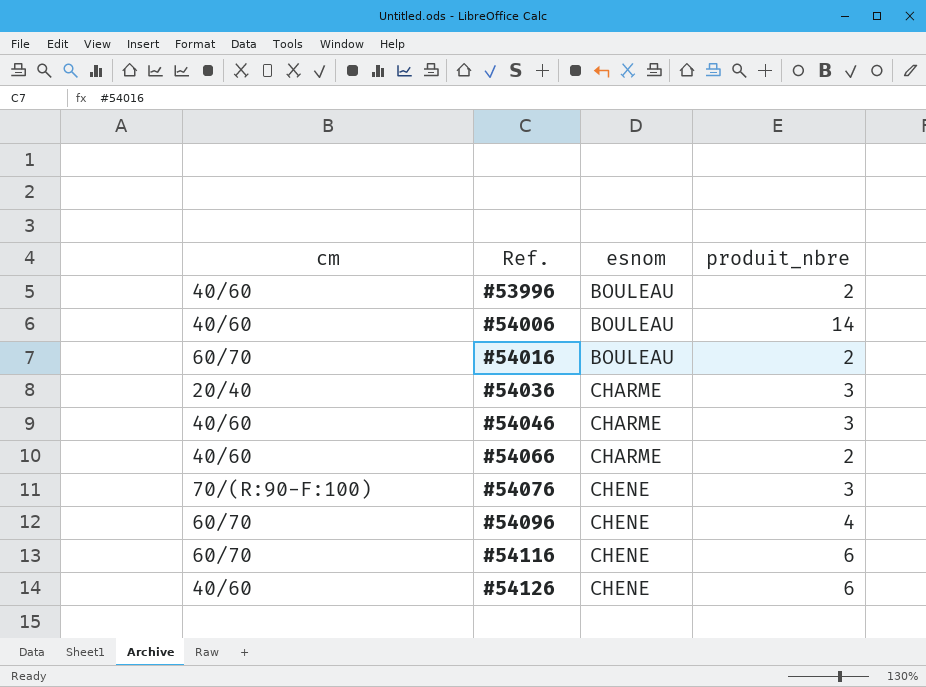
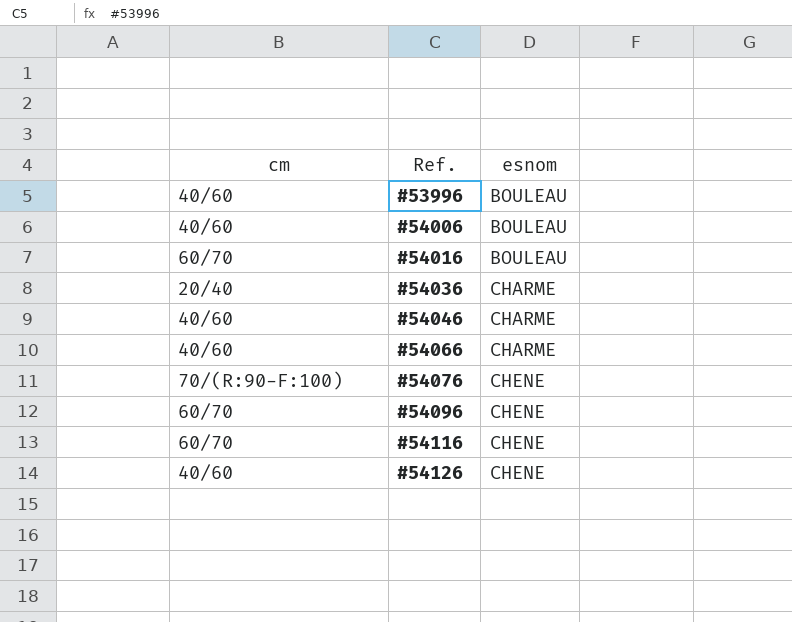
column produit_nbre | position: 4 -> none

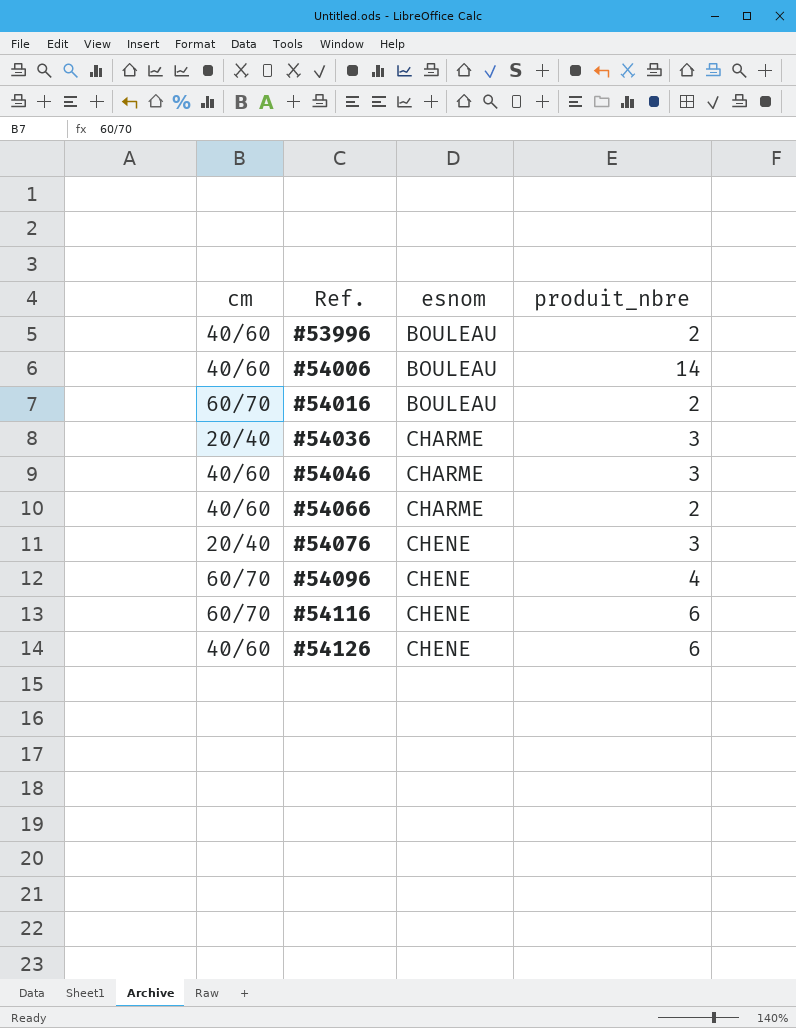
column produit_nbre | position: none -> 4
#54076 | cm: 70/(R:90-F:100) -> 20/40

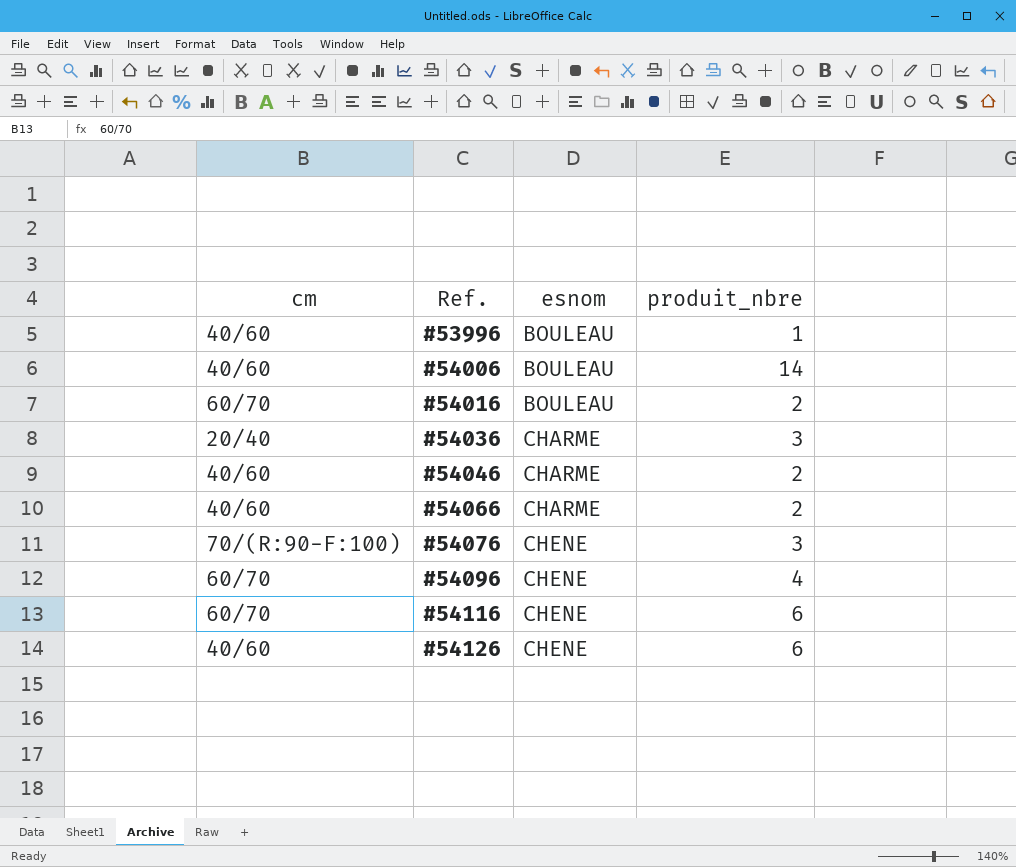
#53996 | produit_nbre: 2 -> 1
#54046 | produit_nbre: 3 -> 2
#54076 | cm: 20/40 -> 70/(R:90-F:100)

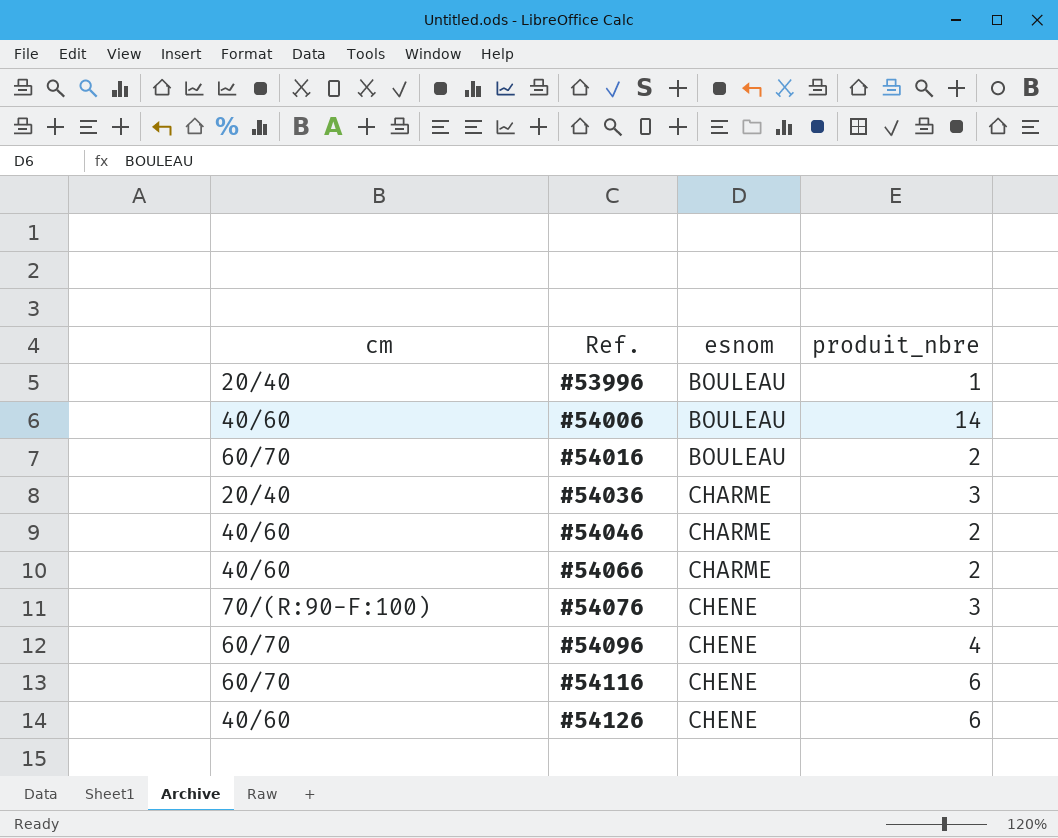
#53996 | cm: 40/60 -> 20/40

